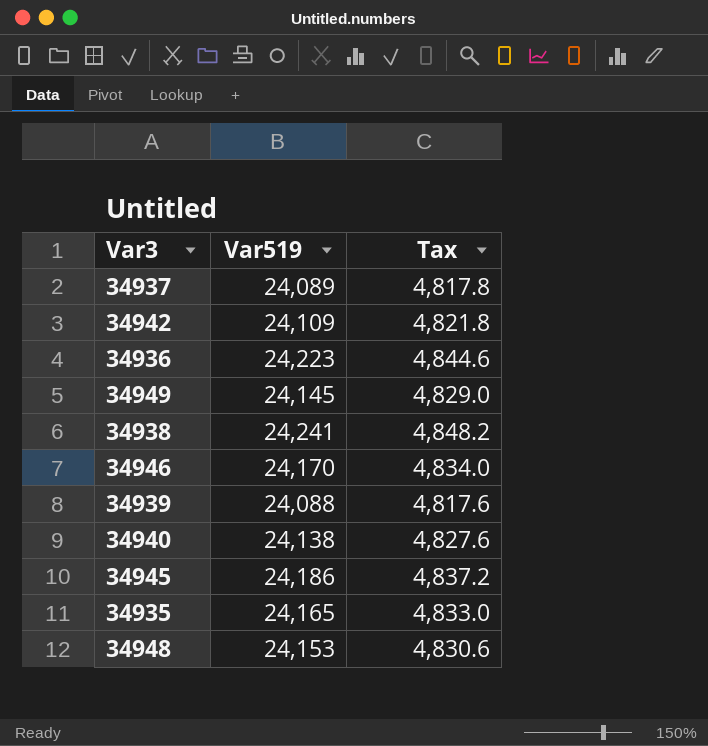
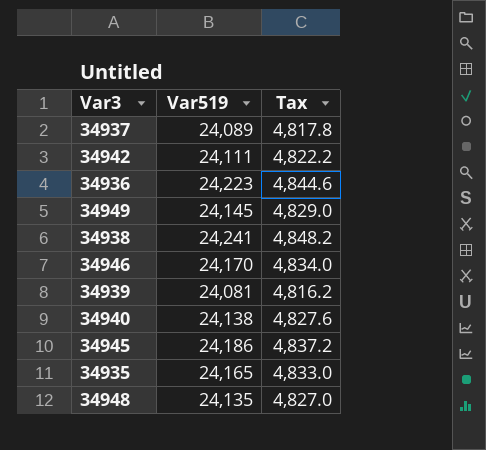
34942 | Var519: 24,109 -> 24,111
34942 | Tax: 4,821.8 -> 4,822.2
34939 | Var519: 24,088 -> 24,081
34939 | Tax: 4,817.6 -> 4,816.2
34948 | Var519: 24,153 -> 24,135
34948 | Tax: 4,830.6 -> 4,827.0

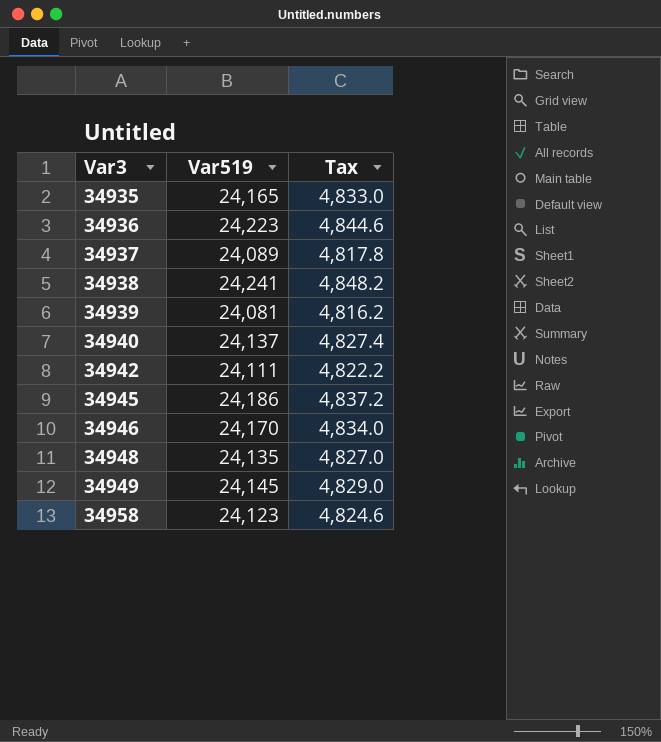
row order: none -> Var3 ascending
34940 | Var519: 24,138 -> 24,137
34940 | Tax: 4,827.6 -> 4,827.4
row 34958: none -> 24,123 | 4,824.6

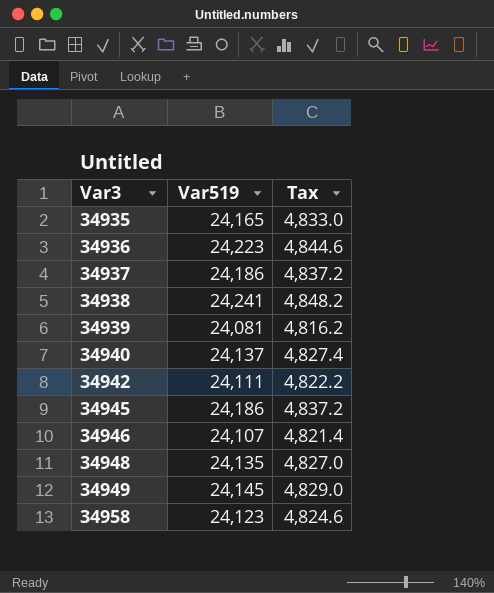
34937 | Var519: 24,089 -> 24,186
34937 | Tax: 4,817.8 -> 4,837.2
34946 | Var519: 24,170 -> 24,107
34946 | Tax: 4,834.0 -> 4,821.4

